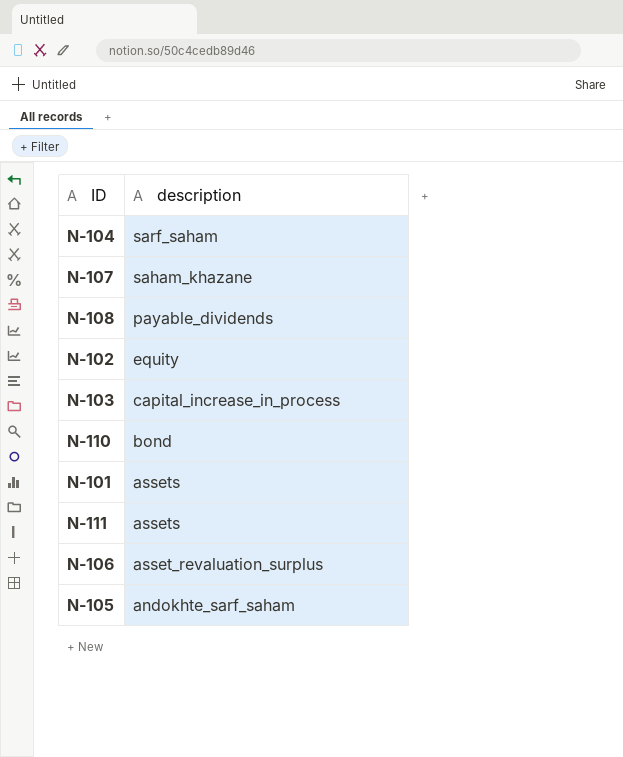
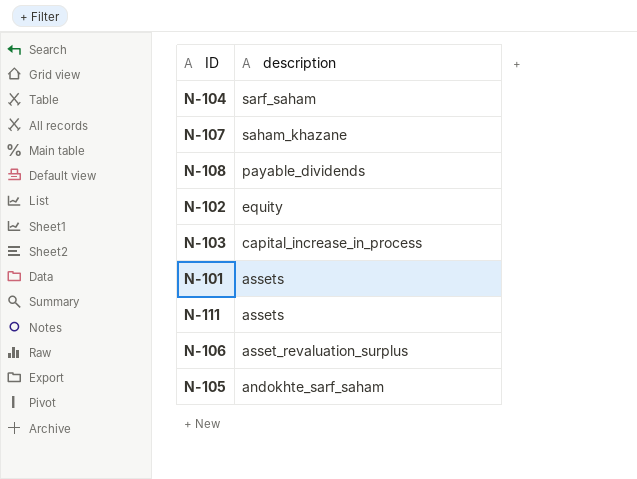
row N-110: bond -> none

